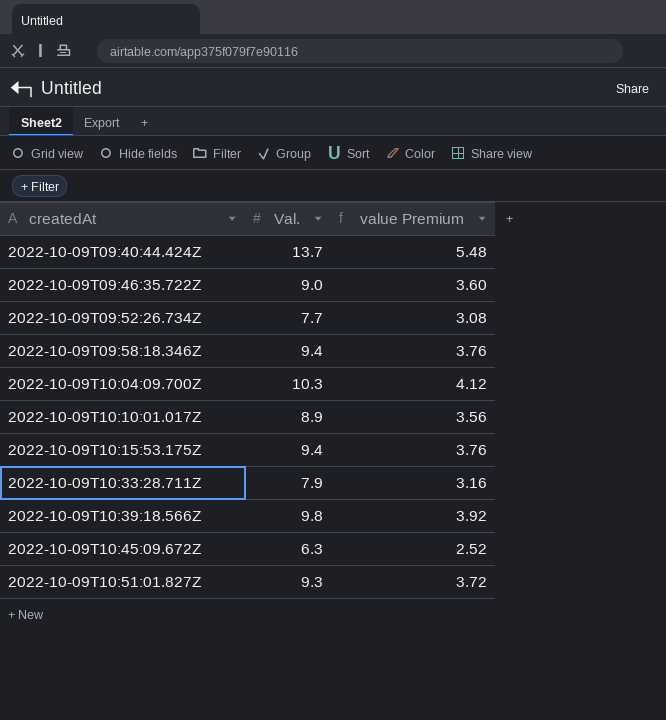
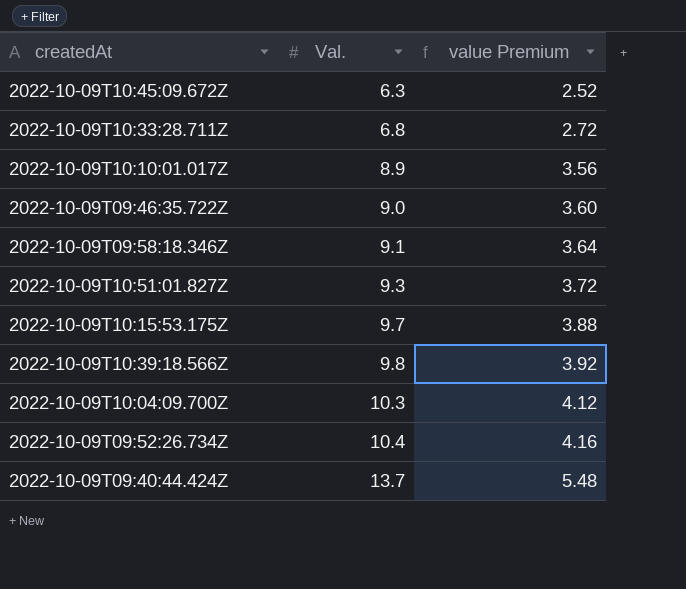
row order: createdAt ascending -> Val. ascending
2022-10-09T10:33:28.711Z | Val.: 7.9 -> 6.8
2022-10-09T10:33:28.711Z | value Premium: 3.16 -> 2.72
2022-10-09T09:58:18.346Z | Val.: 9.4 -> 9.1
2022-10-09T09:58:18.346Z | value Premium: 3.76 -> 3.64
2022-10-09T10:15:53.175Z | Val.: 9.4 -> 9.7
2022-10-09T10:15:53.175Z | value Premium: 3.76 -> 3.88
2022-10-09T09:52:26.734Z | Val.: 7.7 -> 10.4
2022-10-09T09:52:26.734Z | value Premium: 3.08 -> 4.16

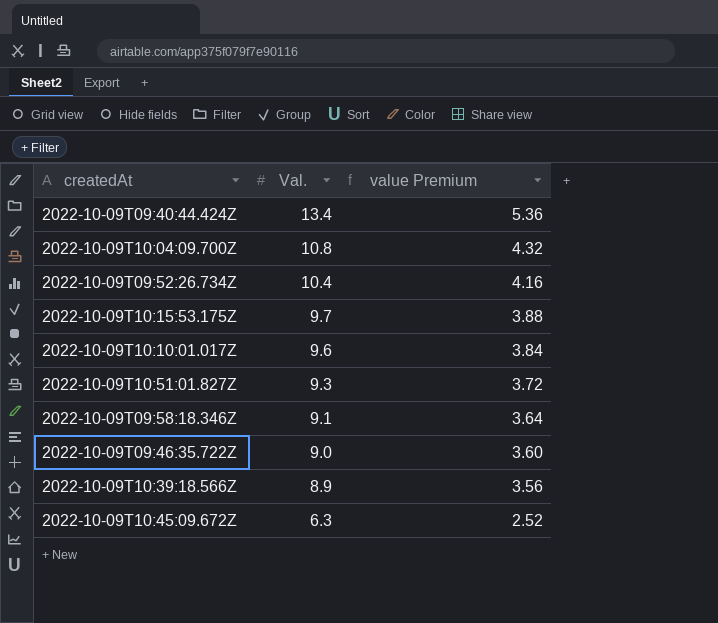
row order: Val. ascending -> Val. descending
row 2022-10-09T10:33:28.711Z: 6.8 | 2.72 -> none
2022-10-09T09:40:44.424Z | Val.: 13.7 -> 13.4
2022-10-09T09:40:44.424Z | value Premium: 5.48 -> 5.36
2022-10-09T10:04:09.700Z | Val.: 10.3 -> 10.8
2022-10-09T10:04:09.700Z | value Premium: 4.12 -> 4.32
2022-10-09T10:10:01.017Z | Val.: 8.9 -> 9.6
2022-10-09T10:10:01.017Z | value Premium: 3.56 -> 3.84
2022-10-09T10:39:18.566Z | Val.: 9.8 -> 8.9
2022-10-09T10:39:18.566Z | value Premium: 3.92 -> 3.56

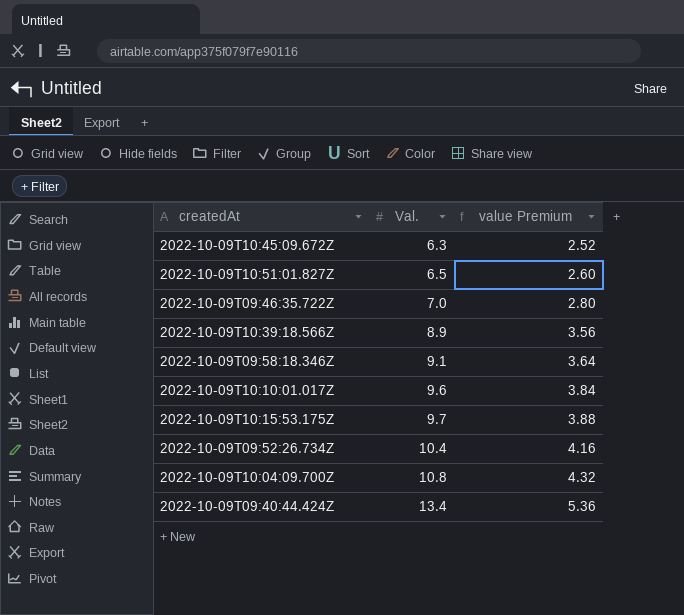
row order: Val. descending -> Val. ascending
2022-10-09T10:51:01.827Z | Val.: 9.3 -> 6.5
2022-10-09T10:51:01.827Z | value Premium: 3.72 -> 2.60
2022-10-09T09:46:35.722Z | Val.: 9.0 -> 7.0
2022-10-09T09:46:35.722Z | value Premium: 3.60 -> 2.80

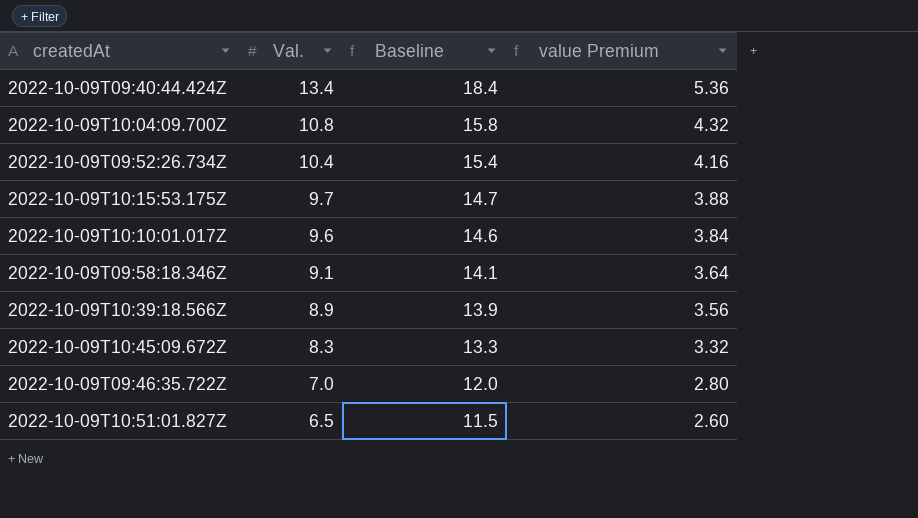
row order: Val. ascending -> Val. descending
column Baseline | formula: none -> [Val.] + 5
2022-10-09T10:45:09.672Z | Val.: 6.3 -> 8.3
2022-10-09T10:45:09.672Z | value Premium: 2.52 -> 3.32

